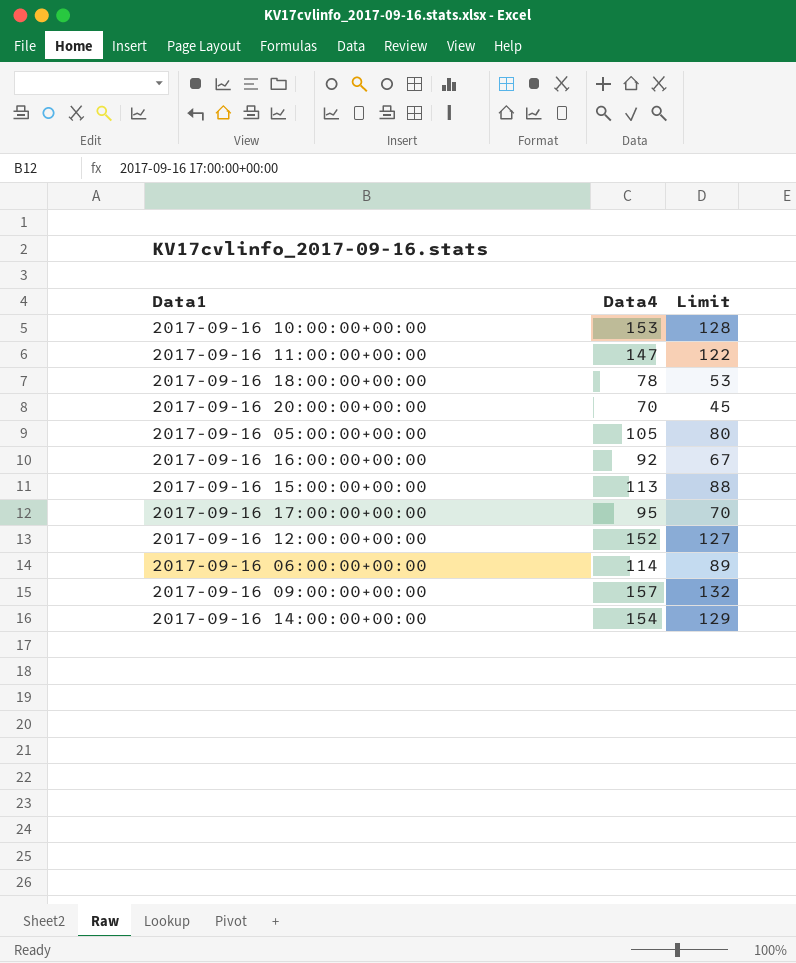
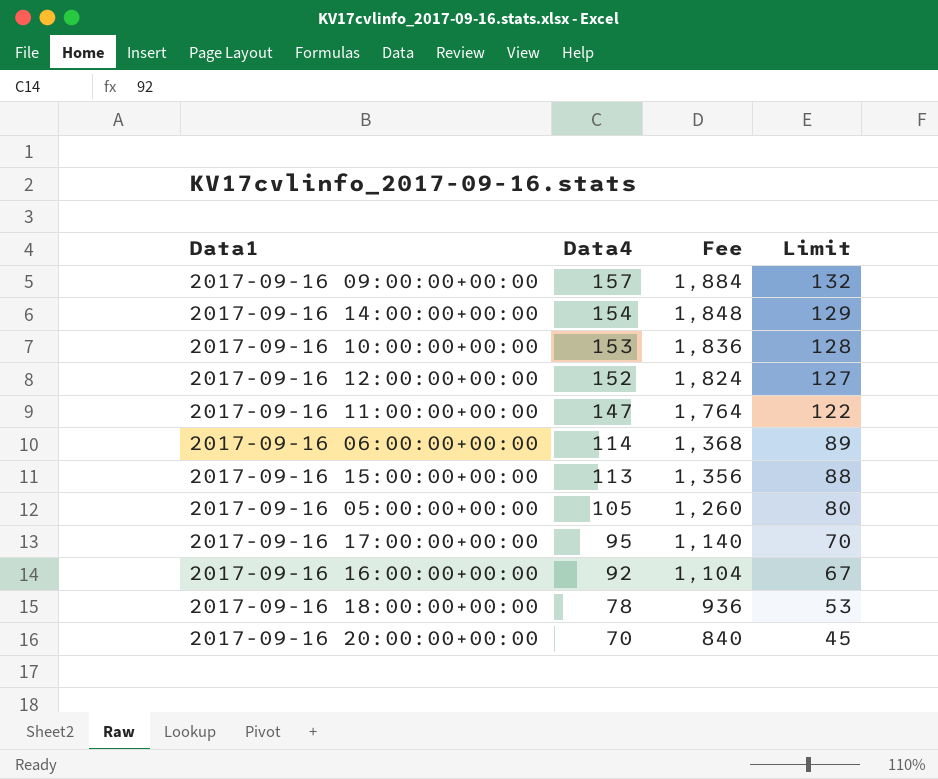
row order: none -> Data4 descending
column Fee | formula: none -> [Data4] * 12

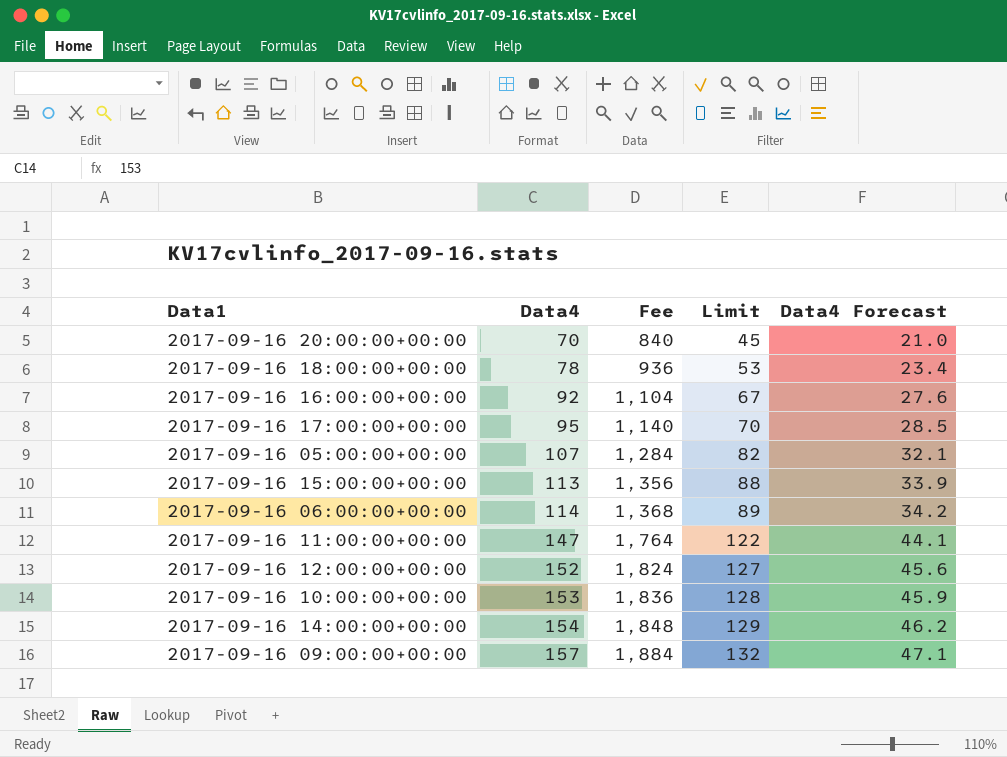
row order: Data4 descending -> Data4 ascending
column Data4 Forecast | formula: none -> [Data4] * 0.3
2017-09-16 05:00:00+00:00 | Data4: 105 -> 107
2017-09-16 05:00:00+00:00 | Fee: 1,260 -> 1,284
2017-09-16 05:00:00+00:00 | Limit: 80 -> 82

